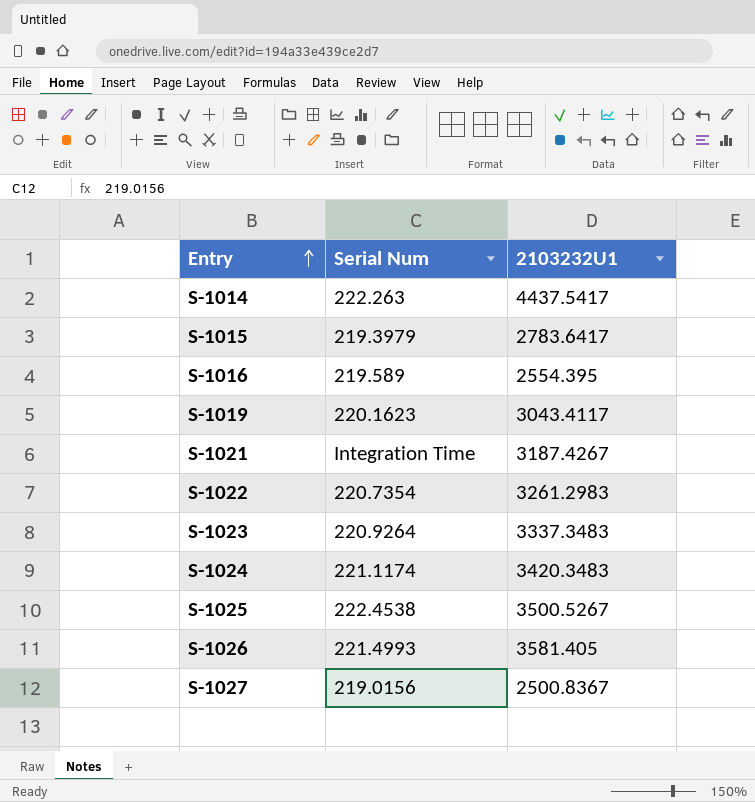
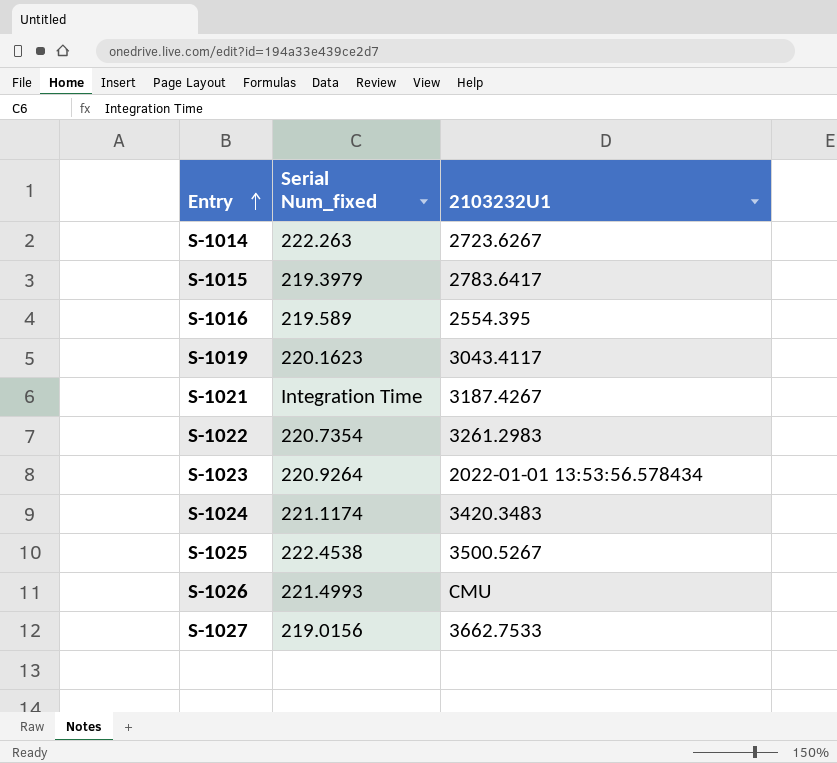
column name: Serial Num -> Serial Num_fixed
S-1014 | 2103232U1: 4437.5417 -> 2723.6267
S-1023 | 2103232U1: 3337.3483 -> 2022-01-01 13:53:56.578434
S-1026 | 2103232U1: 3581.405 -> CMU
S-1027 | 2103232U1: 2500.8367 -> 3662.7533

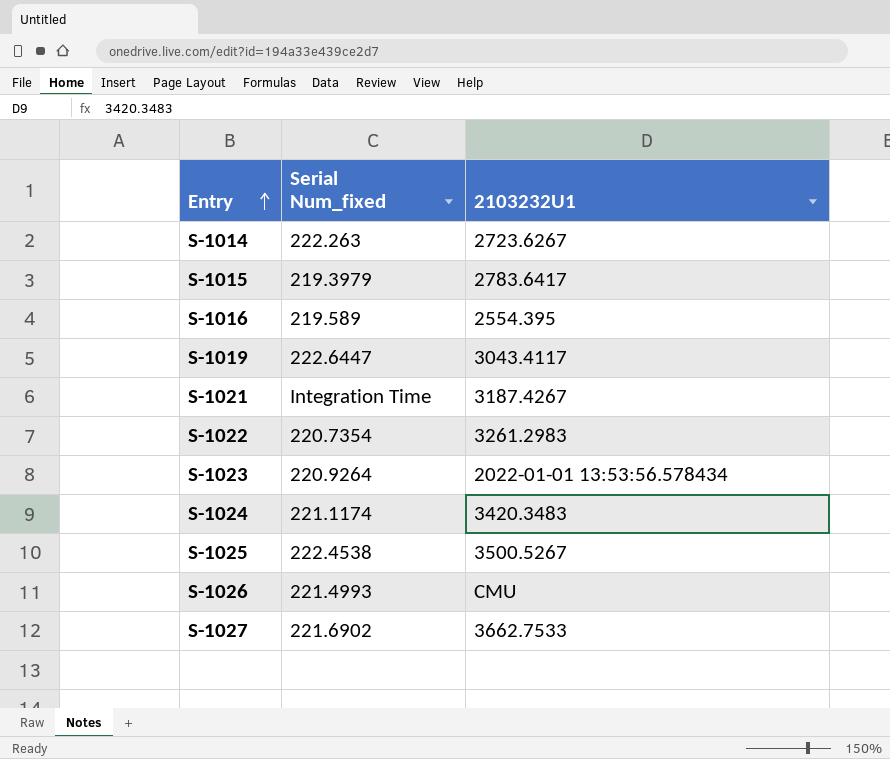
S-1019 | Serial Num_fixed: 220.1623 -> 222.6447
S-1027 | Serial Num_fixed: 219.0156 -> 221.6902

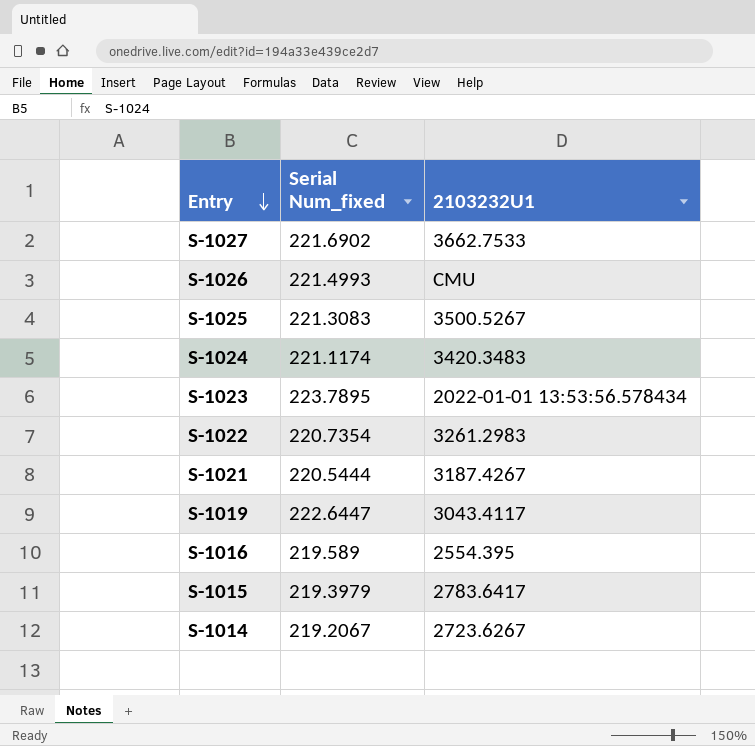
row order: Entry ascending -> Entry descending
S-1025 | Serial Num_fixed: 222.4538 -> 221.3083
S-1023 | Serial Num_fixed: 220.9264 -> 223.7895
S-1021 | Serial Num_fixed: Integration Time -> 220.5444
S-1014 | Serial Num_fixed: 222.263 -> 219.2067

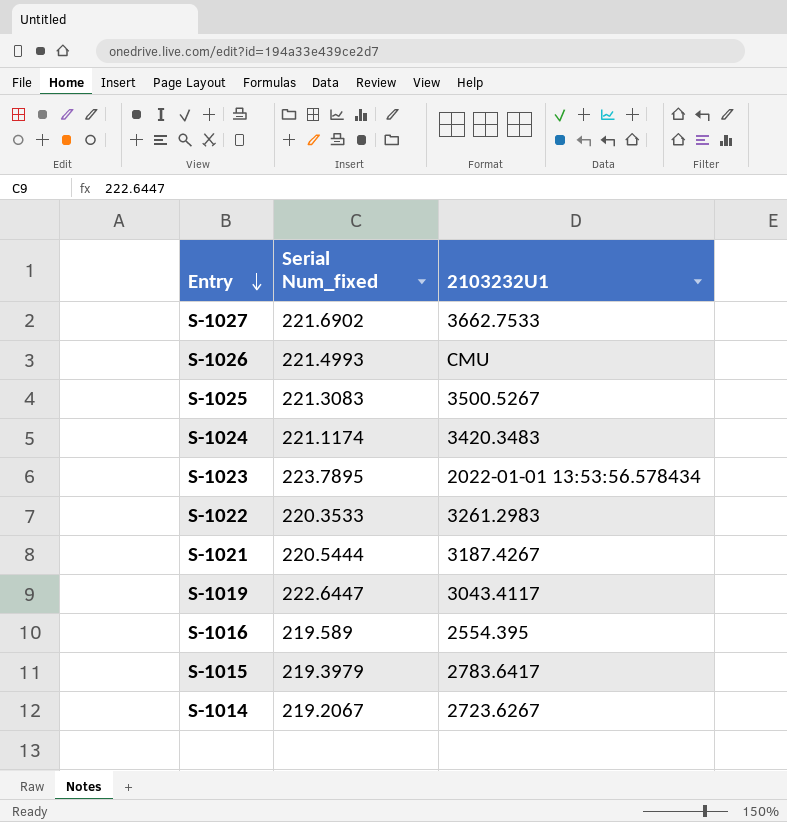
S-1022 | Serial Num_fixed: 220.7354 -> 220.3533

